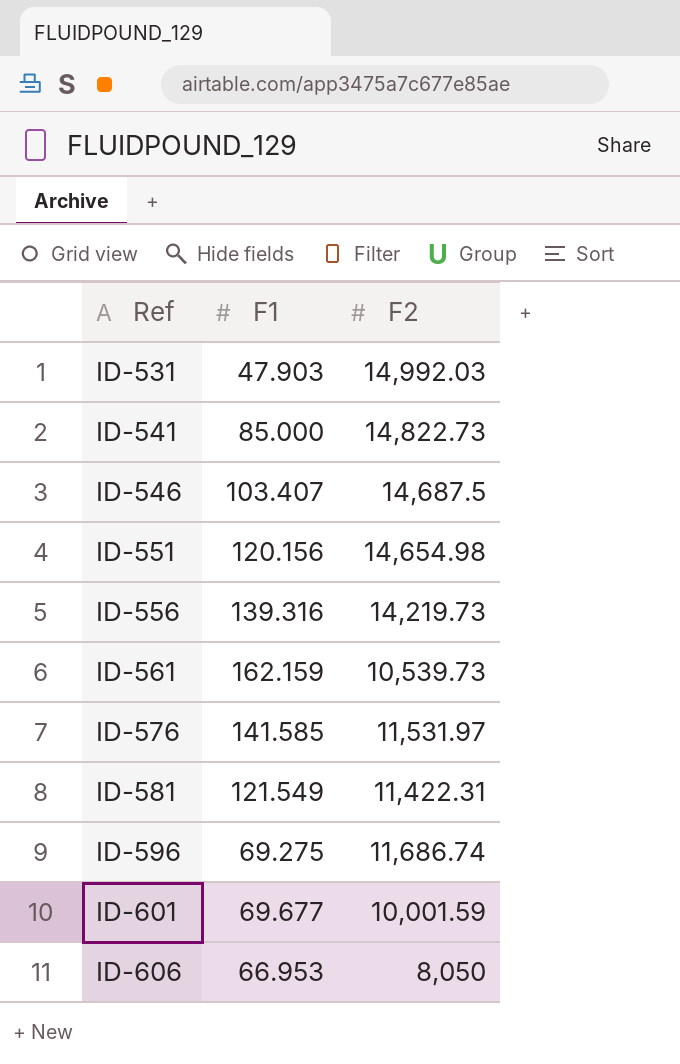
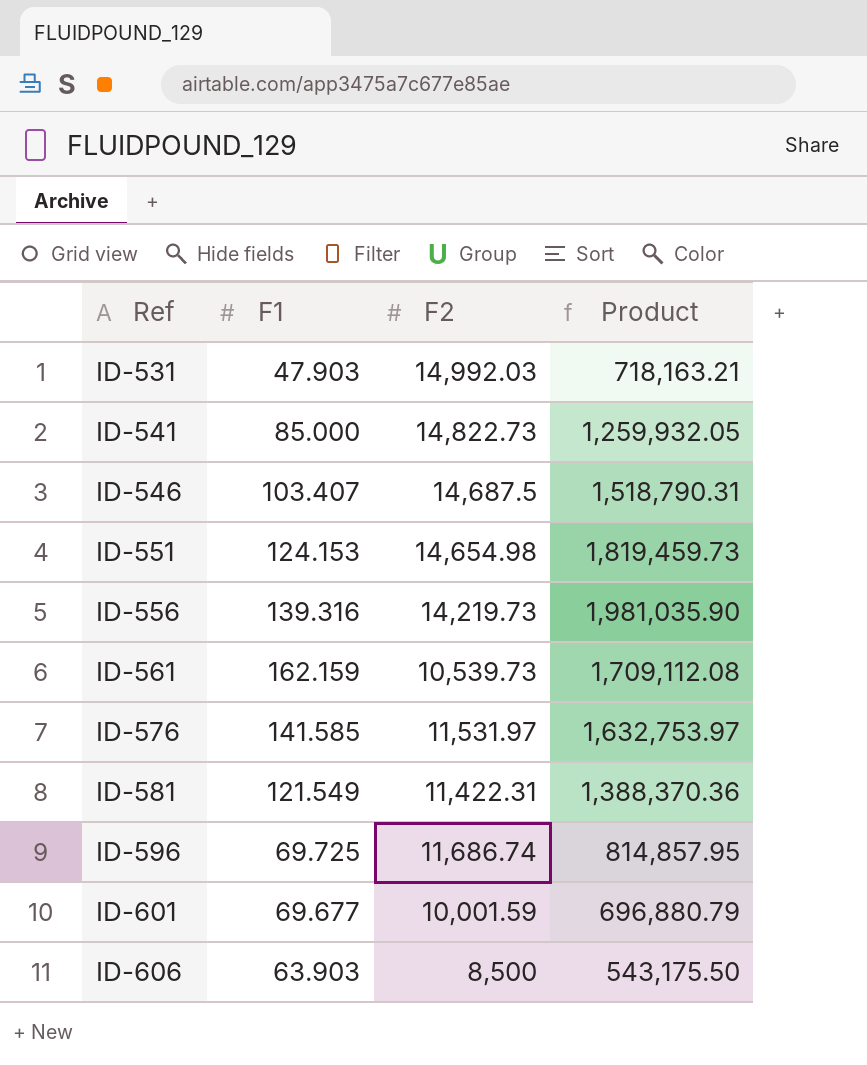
column Product | formula: none -> [F1] * [F2]
ID-551 | F1: 120.156 -> 124.153
ID-596 | F1: 69.275 -> 69.725
ID-606 | F1: 66.953 -> 63.903
ID-606 | F2: 8,050 -> 8,500

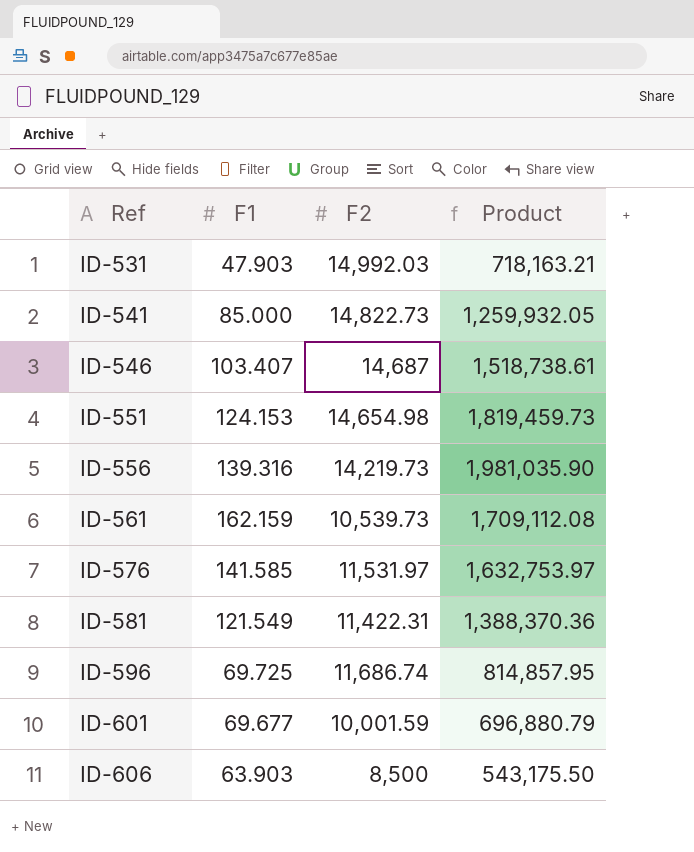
ID-546 | F2: 14,687.5 -> 14,687
ID-546 | Product: 1,518,790.31 -> 1,518,738.61

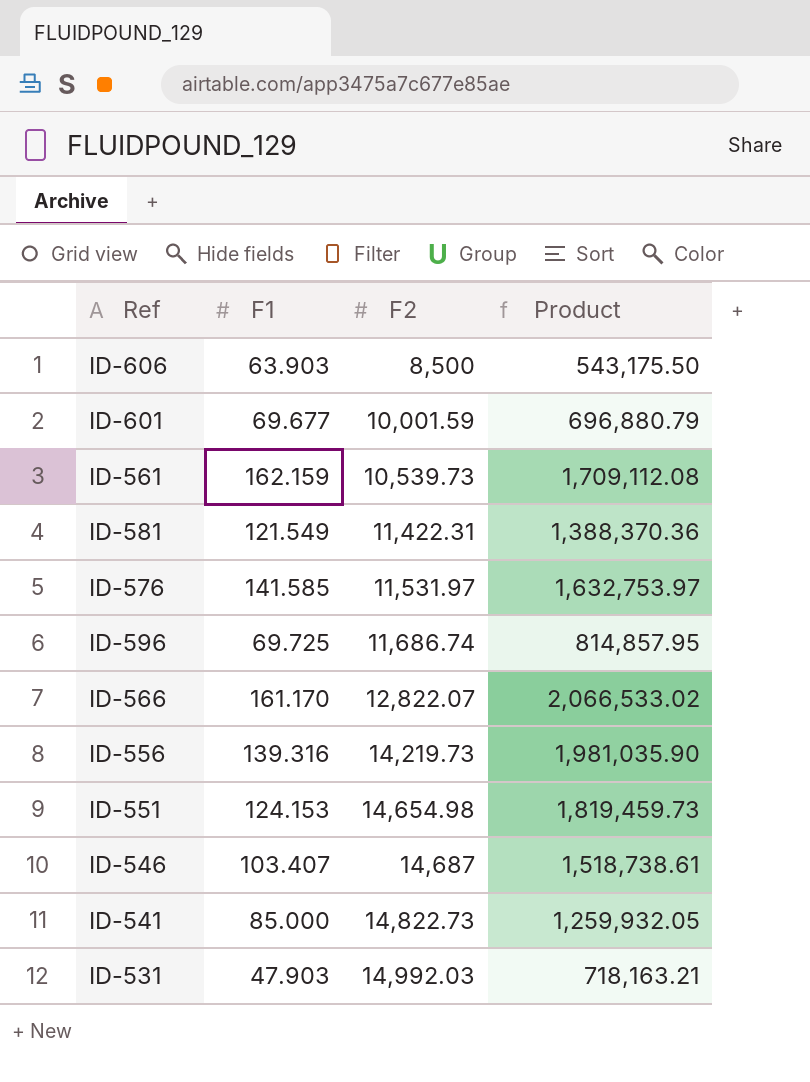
row order: Ref ascending -> F2 ascending
row ID-566: none -> 161.170 | 12,822.07 | 2,066,533.02

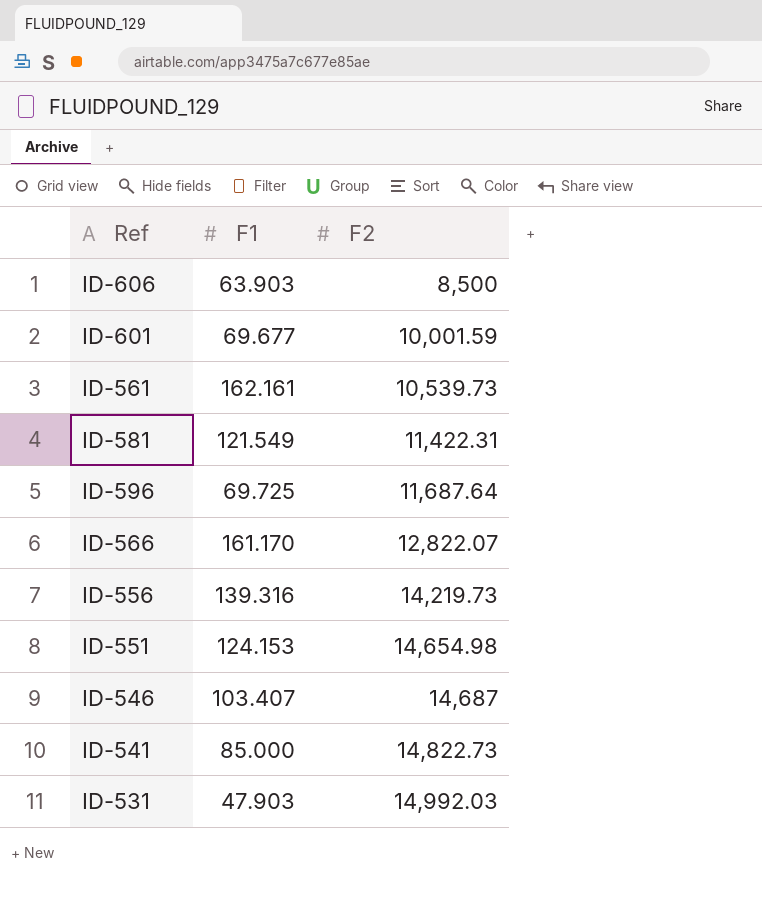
column Product | formula: [F1] * [F2] -> none
row ID-576: 141.585 | 11,531.97 | 1,632,753.97 -> none
ID-561 | F1: 162.159 -> 162.161
ID-596 | F2: 11,686.74 -> 11,687.64

